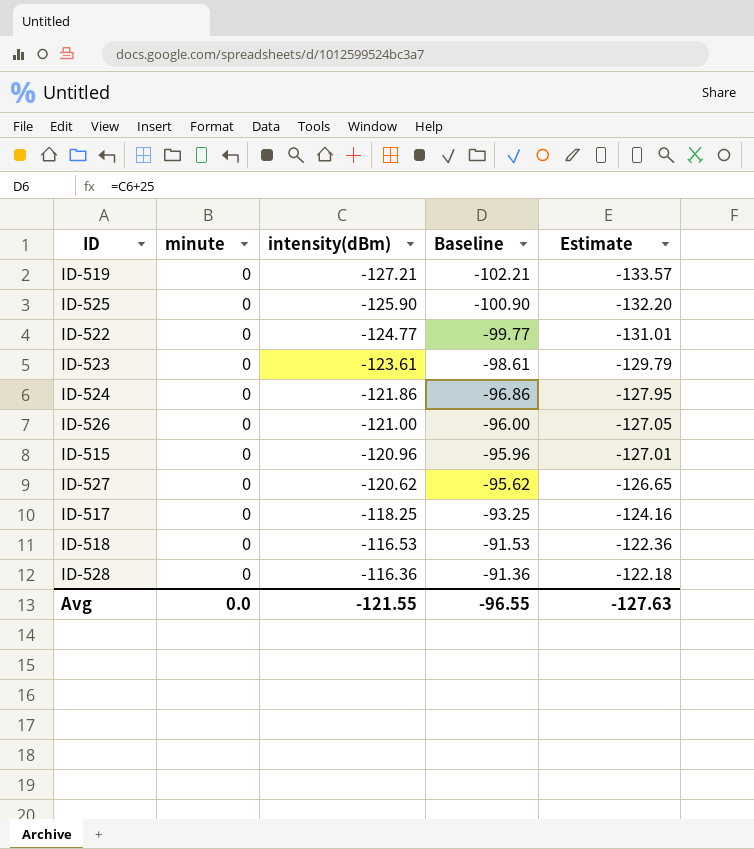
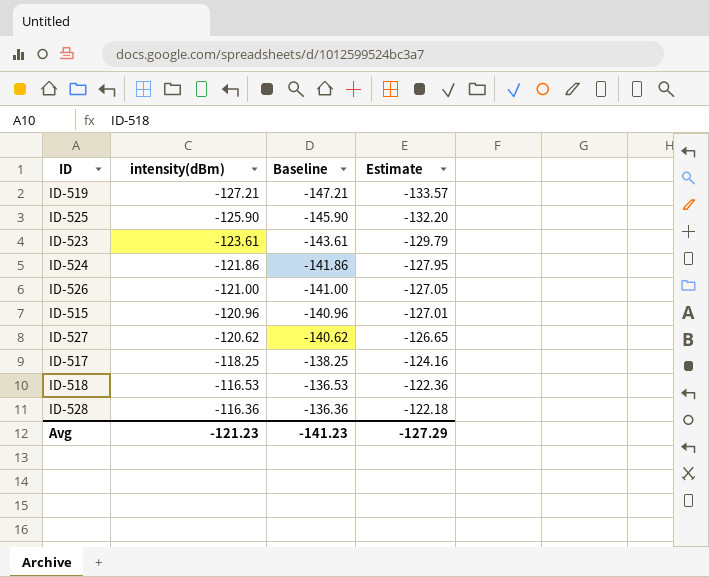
column minute | position: 2 -> none
column Baseline | formula: [intensity(dBm)] + 25 -> [intensity(dBm)] - 20
row ID-522: 0 | -124.77 | -99.77 | -131.01 -> none
Avg | intensity(dBm): -121.55 -> -121.23
Avg | Baseline: -96.55 -> -141.23
Avg | Estimate: -127.63 -> -127.29

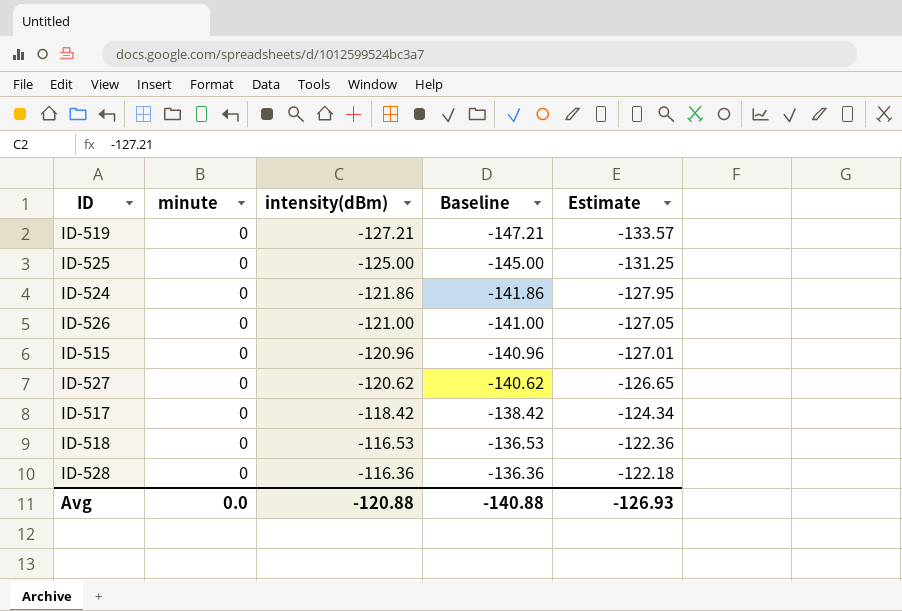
column minute | position: none -> 2
row ID-523: -123.61 | -143.61 | -129.79 -> none
ID-525 | intensity(dBm): -125.90 -> -125.00
ID-525 | Baseline: -145.90 -> -145.00
ID-525 | Estimate: -132.20 -> -131.25
ID-517 | intensity(dBm): -118.25 -> -118.42
ID-517 | Baseline: -138.25 -> -138.42
ID-517 | Estimate: -124.16 -> -124.34
Avg | intensity(dBm): -121.23 -> -120.88
Avg | Baseline: -141.23 -> -140.88
Avg | Estimate: -127.29 -> -126.93

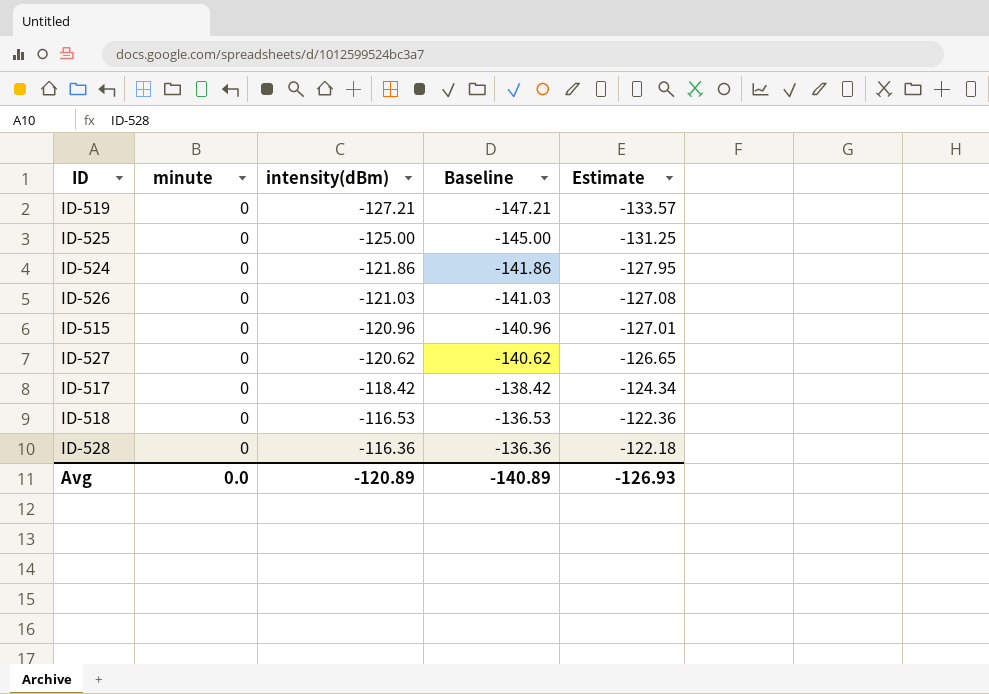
ID-526 | intensity(dBm): -121.00 -> -121.03
ID-526 | Baseline: -141.00 -> -141.03
ID-526 | Estimate: -127.05 -> -127.08
Avg | intensity(dBm): -120.88 -> -120.89
Avg | Baseline: -140.88 -> -140.89

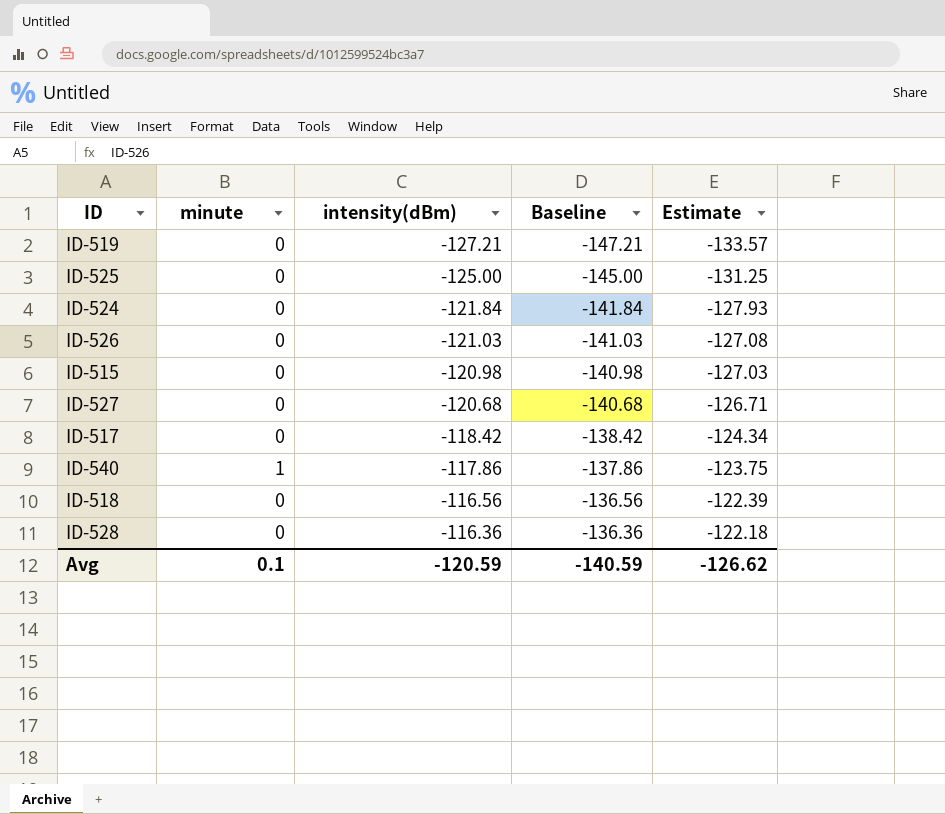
ID-524 | intensity(dBm): -121.86 -> -121.84
ID-524 | Baseline: -141.86 -> -141.84
ID-524 | Estimate: -127.95 -> -127.93
ID-515 | intensity(dBm): -120.96 -> -120.98
ID-515 | Baseline: -140.96 -> -140.98
ID-515 | Estimate: -127.01 -> -127.03
ID-527 | intensity(dBm): -120.62 -> -120.68
ID-527 | Baseline: -140.62 -> -140.68
ID-527 | Estimate: -126.65 -> -126.71
row ID-540: none -> 1 | -117.86 | -137.86 | -123.75
ID-518 | intensity(dBm): -116.53 -> -116.56
ID-518 | Baseline: -136.53 -> -136.56
ID-518 | Estimate: -122.36 -> -122.39
Avg | minute: 0.0 -> 0.1
Avg | intensity(dBm): -120.89 -> -120.59
Avg | Baseline: -140.89 -> -140.59
Avg | Estimate: -126.93 -> -126.62

